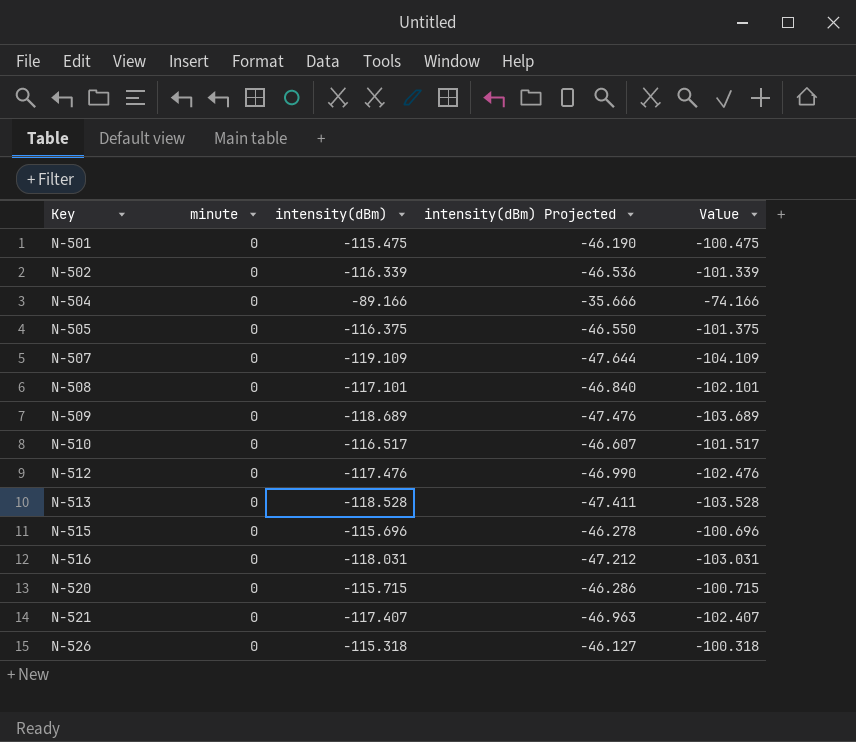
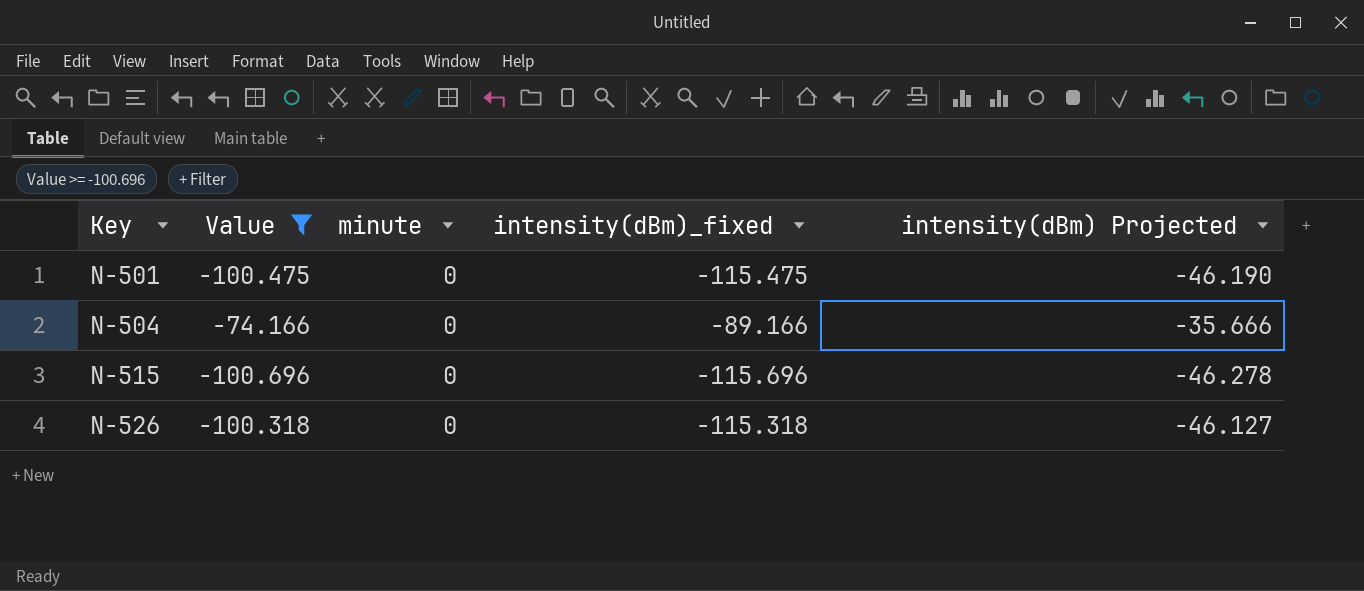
filter: none -> Value >= -100.696
column Value | position: 5 -> 2
column name: intensity(dBm) -> intensity(dBm)_fixed

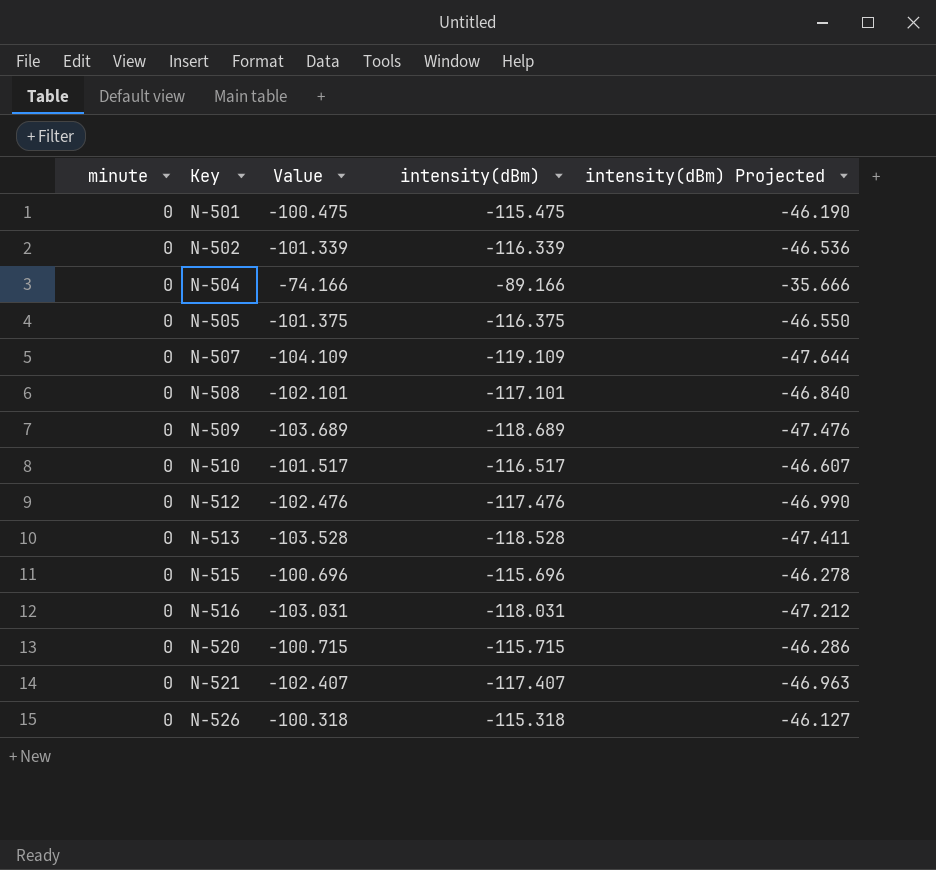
filter: Value >= -100.696 -> none
column minute | position: 3 -> 1
column name: intensity(dBm)_fixed -> intensity(dBm)

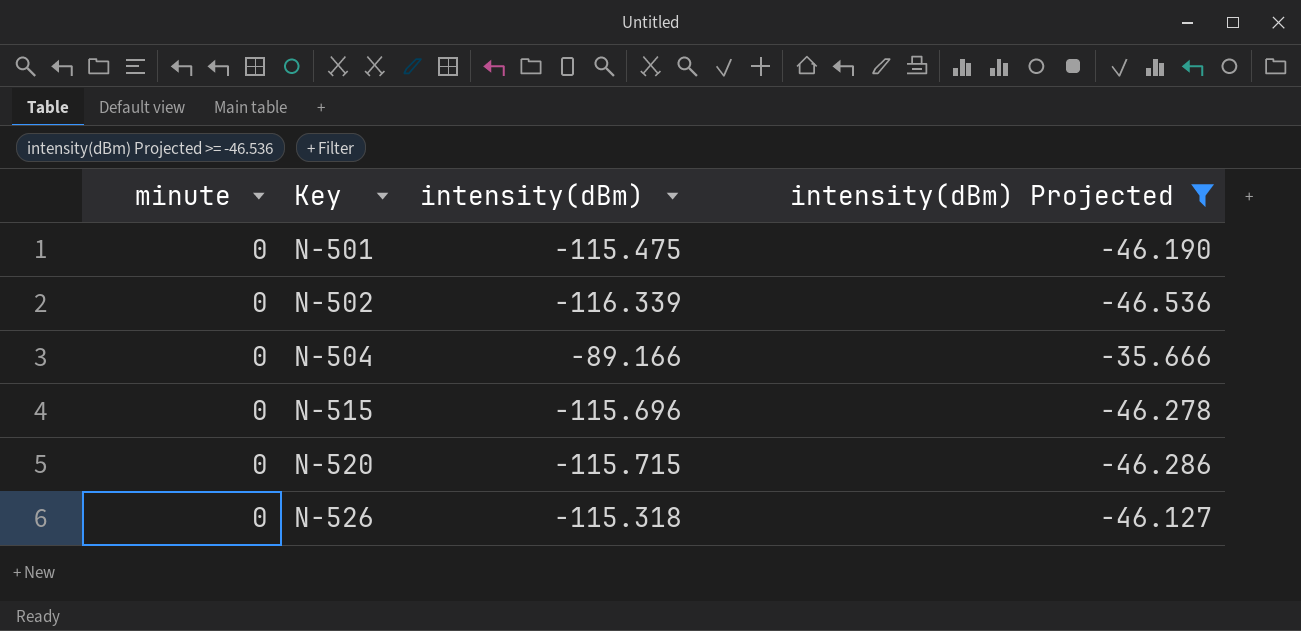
filter: none -> intensity(dBm) Projected >= -46.536
column Value | formula: [intensity(dBm)] + 15 -> none

